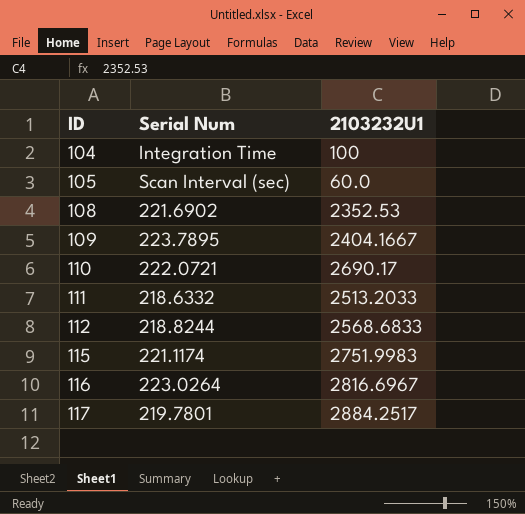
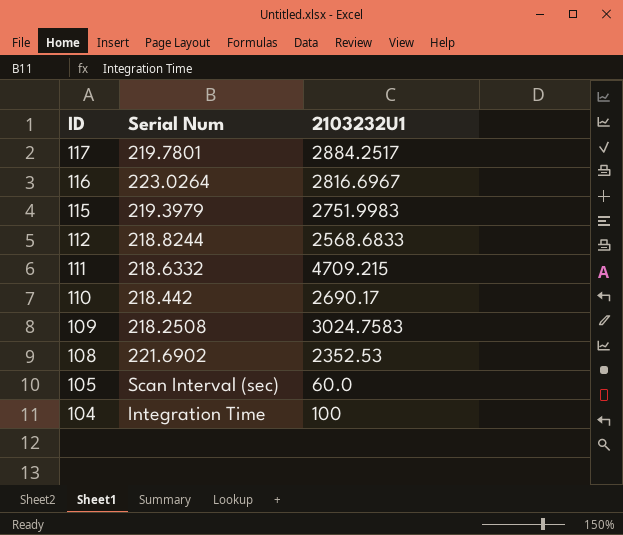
row order: ID ascending -> ID descending
115 | Serial Num: 221.1174 -> 219.3979
111 | 2103232U1: 2513.2033 -> 4709.215
110 | Serial Num: 222.0721 -> 218.442
109 | Serial Num: 223.7895 -> 218.2508
109 | 2103232U1: 2404.1667 -> 3024.7583

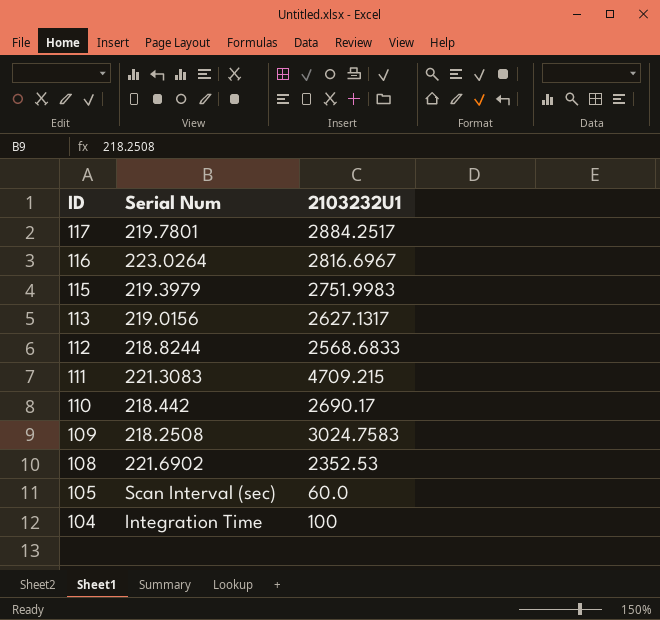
row 113: none -> 219.0156 | 2627.1317
111 | Serial Num: 218.6332 -> 221.3083

